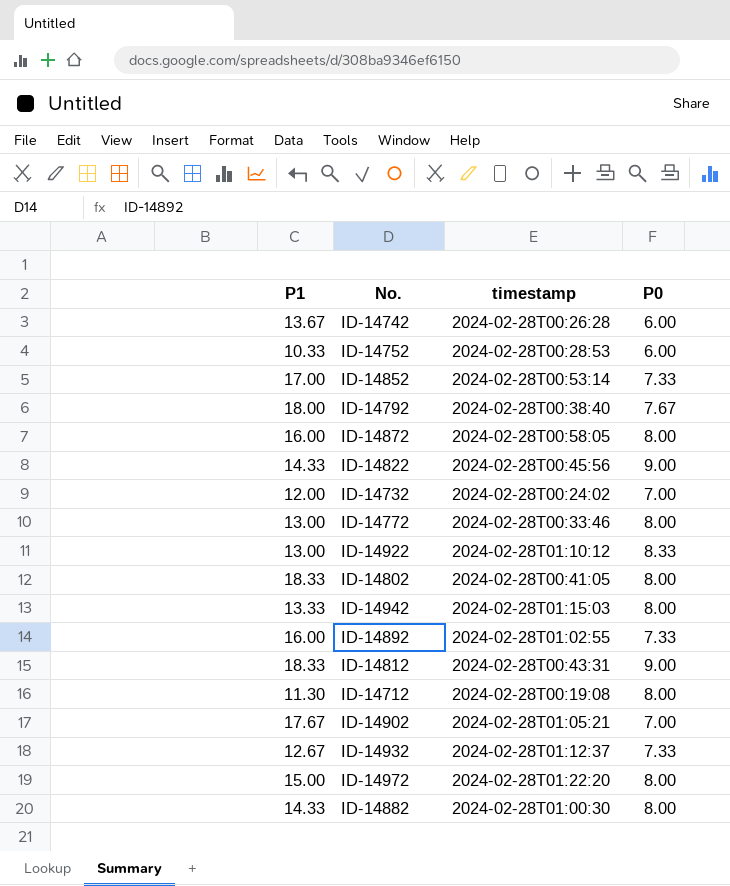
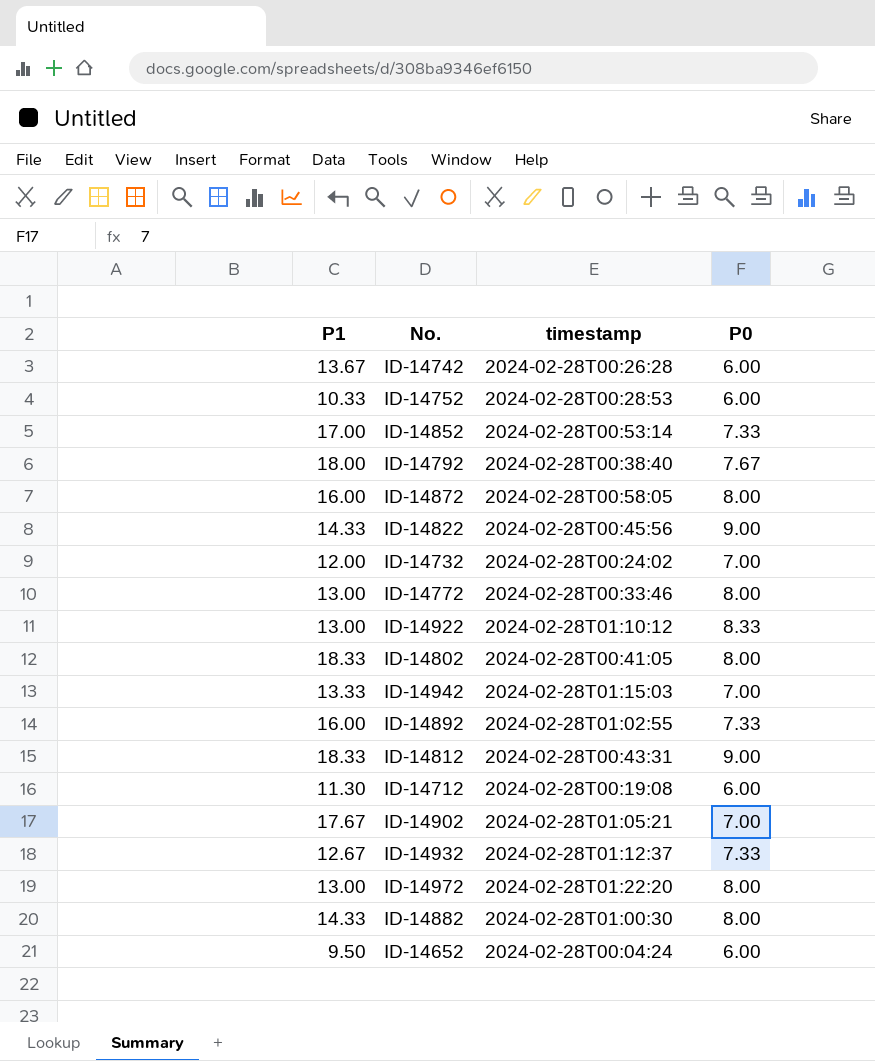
ID-14942 | P0: 8.00 -> 7.00
ID-14712 | P0: 8.00 -> 6.00
ID-14972 | P1: 15.00 -> 13.00
row ID-14652: none -> 9.50 | 2024-02-28T00:04:24 | 6.00

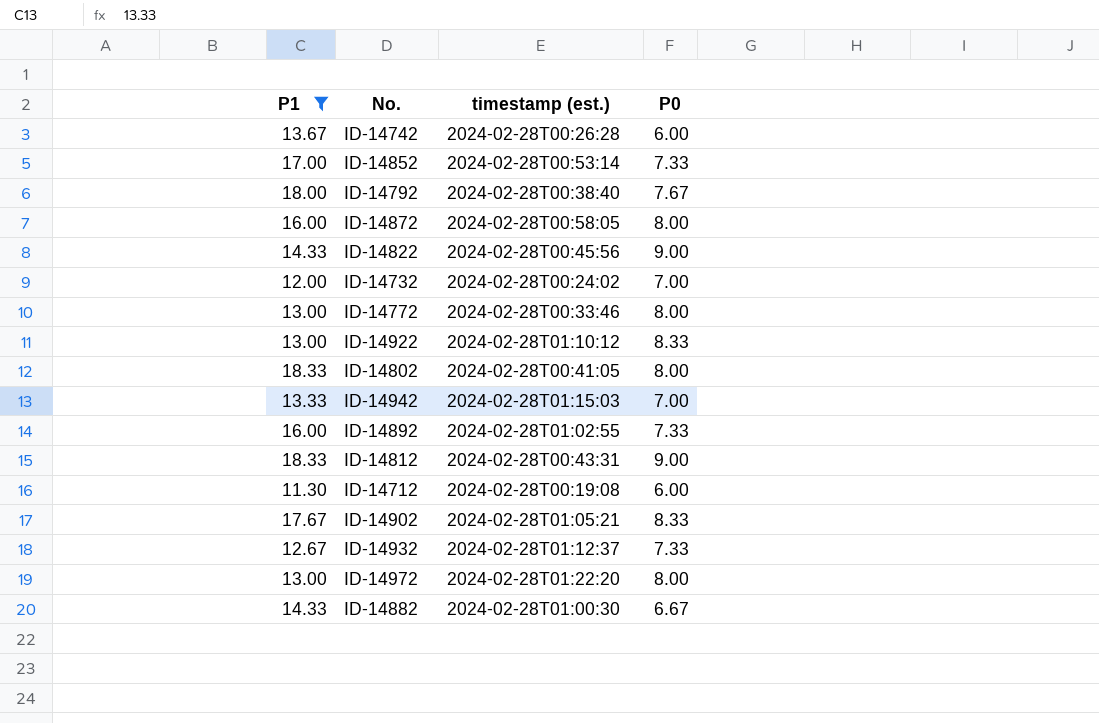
filter: none -> P1 >= 11.30
column name: timestamp -> timestamp (est.)
ID-14902 | P0: 7.00 -> 8.33
ID-14882 | P0: 8.00 -> 6.67

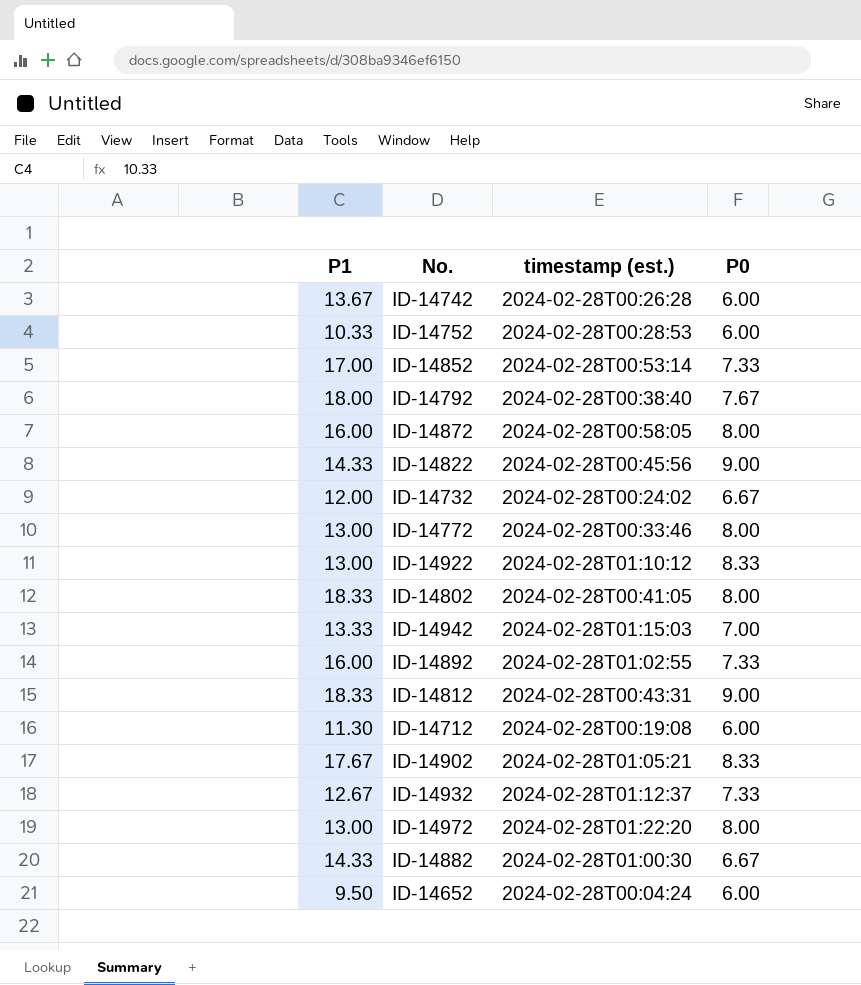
filter: P1 >= 11.30 -> none
ID-14732 | P0: 7.00 -> 6.67

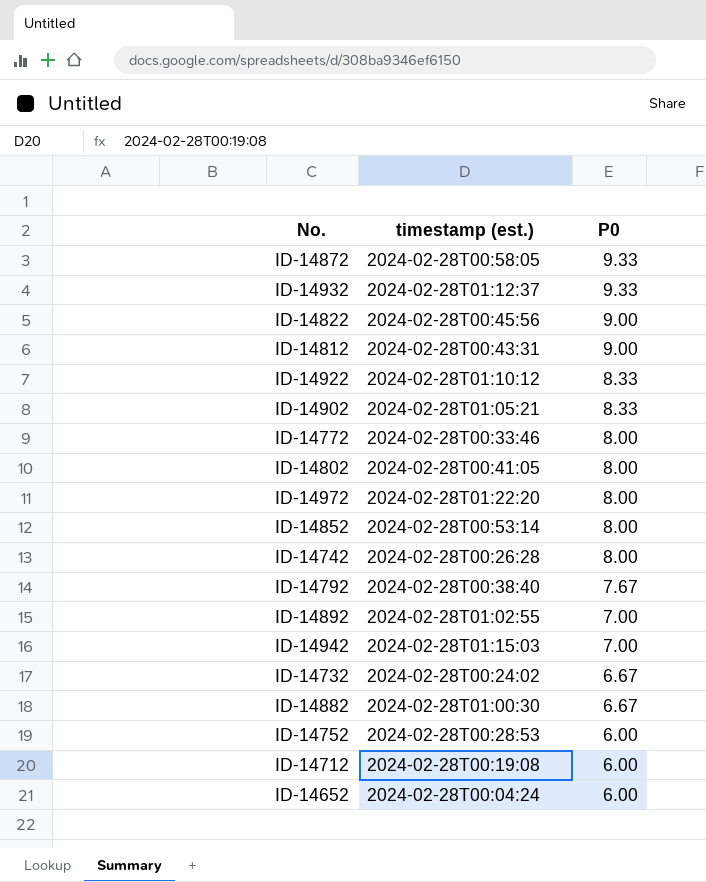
row order: none -> P0 descending
column P1 | position: 1 -> none
ID-14872 | P0: 8.00 -> 9.33
ID-14932 | P0: 7.33 -> 9.33
ID-14852 | P0: 7.33 -> 8.00
ID-14742 | P0: 6.00 -> 8.00
ID-14892 | P0: 7.33 -> 7.00

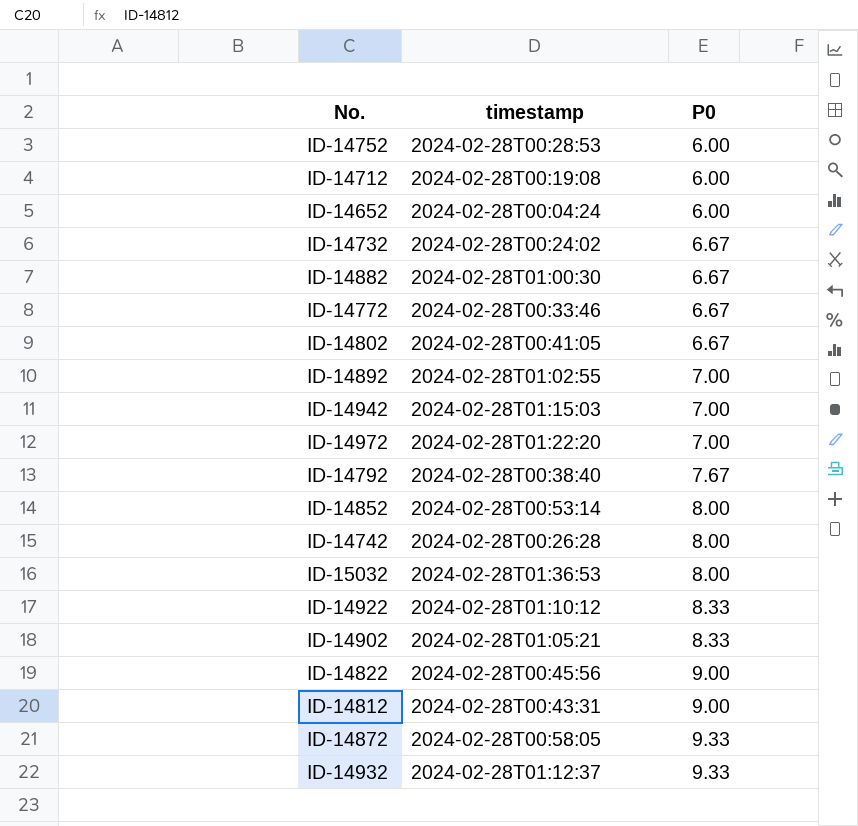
row order: P0 descending -> P0 ascending
column name: timestamp (est.) -> timestamp
ID-14772 | P0: 8.00 -> 6.67
ID-14802 | P0: 8.00 -> 6.67
ID-14972 | P0: 8.00 -> 7.00
row ID-15032: none -> 2024-02-28T01:36:53 | 8.00

